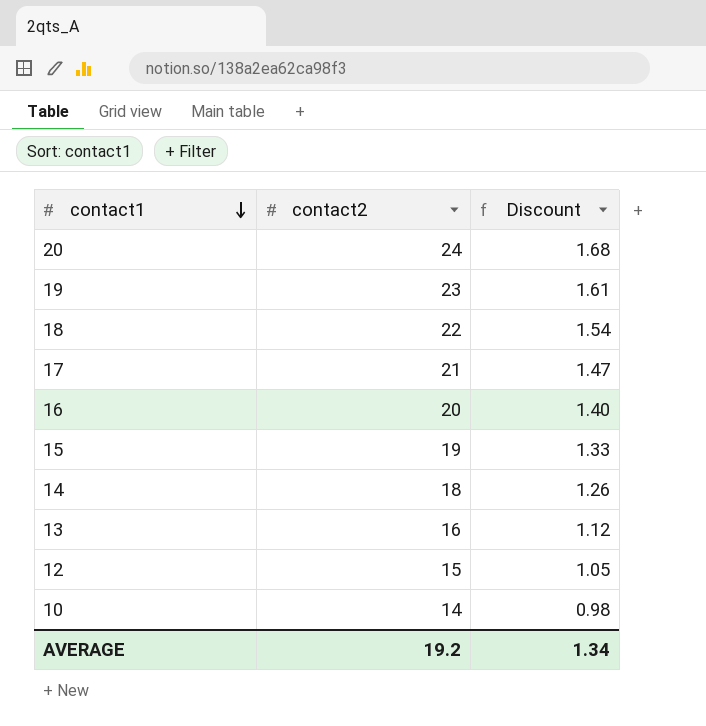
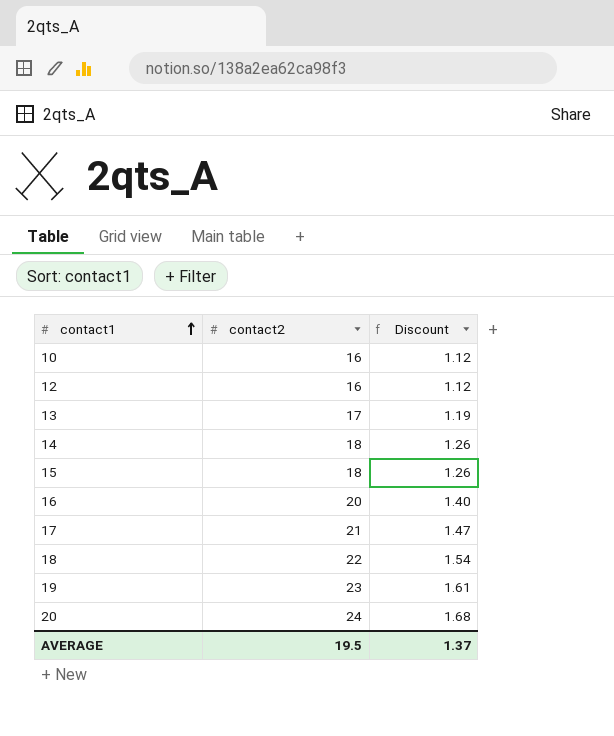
row order: contact1 descending -> contact1 ascending
10 | contact2: 14 -> 16
10 | Discount: 0.98 -> 1.12
12 | contact2: 15 -> 16
12 | Discount: 1.05 -> 1.12
13 | contact2: 16 -> 17
13 | Discount: 1.12 -> 1.19
15 | contact2: 19 -> 18
15 | Discount: 1.33 -> 1.26
AVERAGE | contact2: 19.2 -> 19.5
AVERAGE | Discount: 1.34 -> 1.37

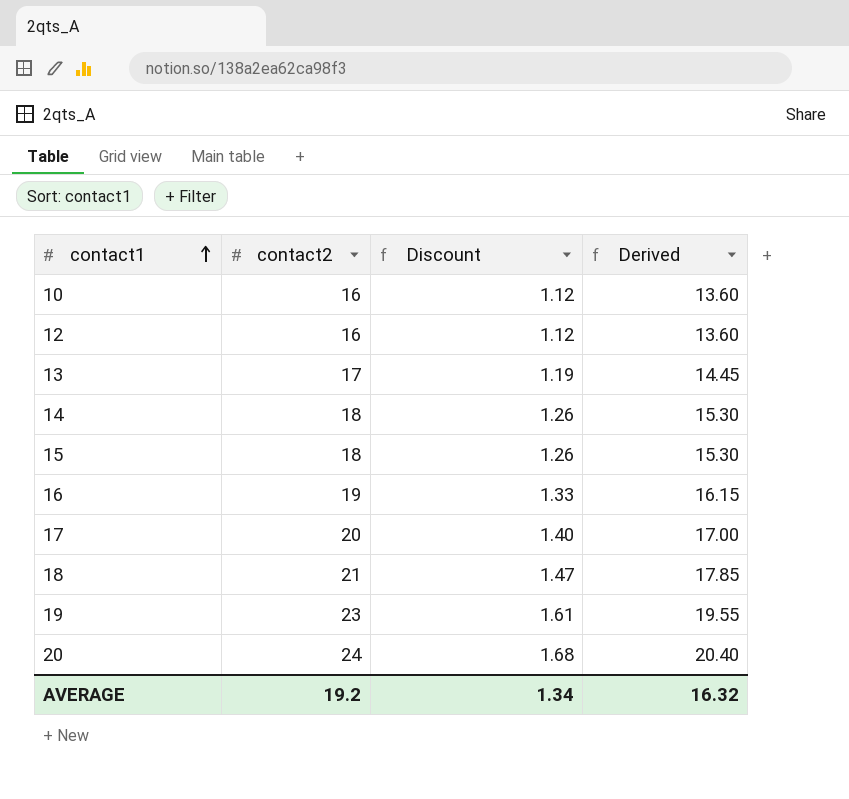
column Derived | formula: none -> [contact2] * 0.85
16 | contact2: 20 -> 19
16 | Discount: 1.40 -> 1.33
17 | contact2: 21 -> 20
17 | Discount: 1.47 -> 1.40
18 | contact2: 22 -> 21
18 | Discount: 1.54 -> 1.47
AVERAGE | contact2: 19.5 -> 19.2
AVERAGE | Discount: 1.37 -> 1.34

